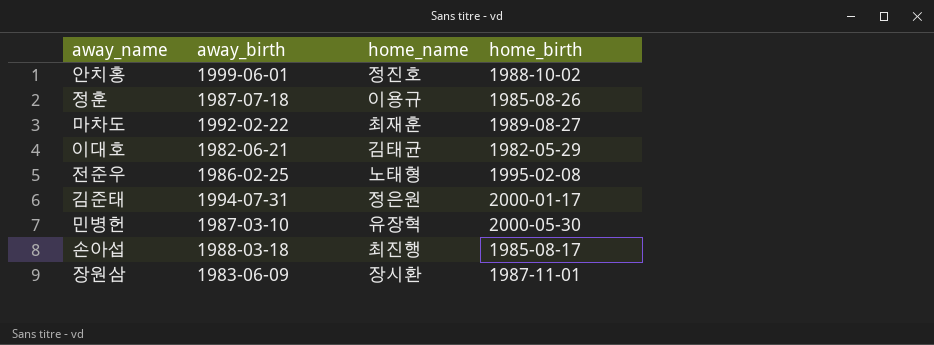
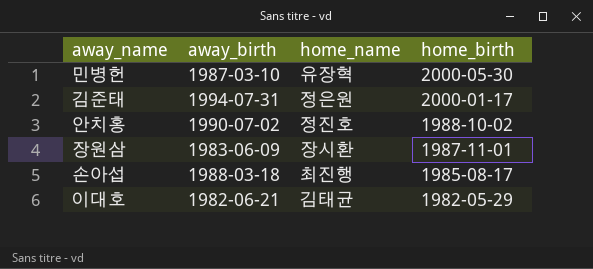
row order: none -> home_birth descending
row 정훈: 1987-07-18 | 이용규 | 1985-08-26 -> none
row 마차도: 1992-02-22 | 최재훈 | 1989-08-27 -> none
row 전준우: 1986-02-25 | 노태형 | 1995-02-08 -> none
안치홍 | away_birth: 1999-06-01 -> 1990-07-02

